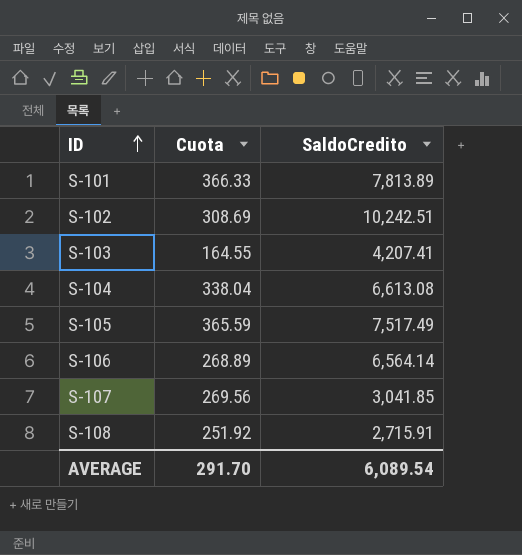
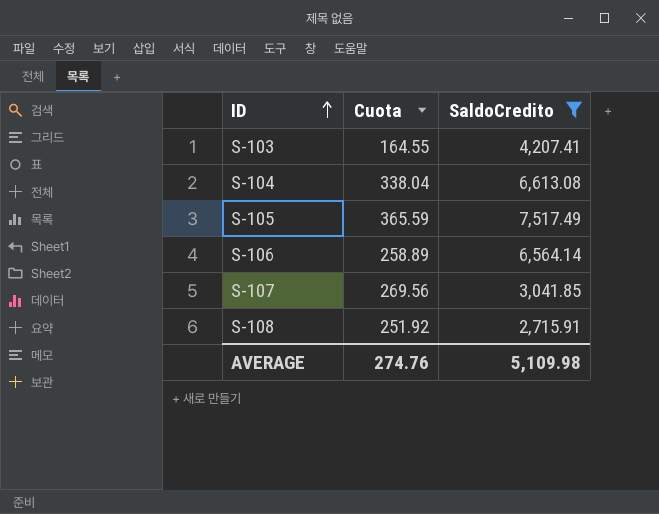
filter: none -> SaldoCredito <= 7,517.49
S-106 | Cuota: 268.89 -> 258.89
AVERAGE | Cuota: 291.70 -> 274.76
AVERAGE | SaldoCredito: 6,089.54 -> 5,109.98

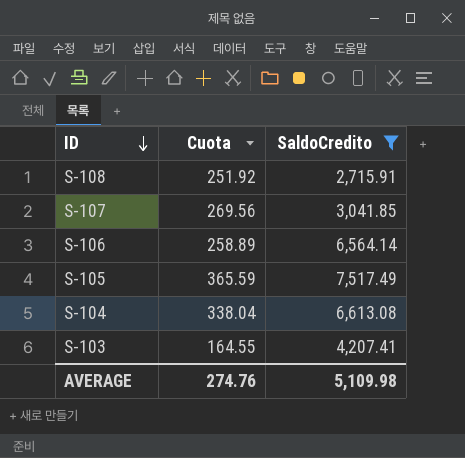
row order: ID ascending -> ID descending

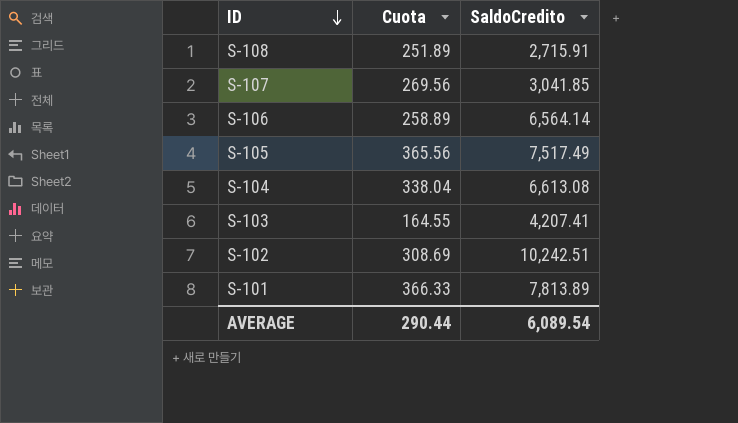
filter: SaldoCredito <= 7,517.49 -> none
S-108 | Cuota: 251.92 -> 251.89
S-105 | Cuota: 365.59 -> 365.56
AVERAGE | Cuota: 274.76 -> 290.44
AVERAGE | SaldoCredito: 5,109.98 -> 6,089.54

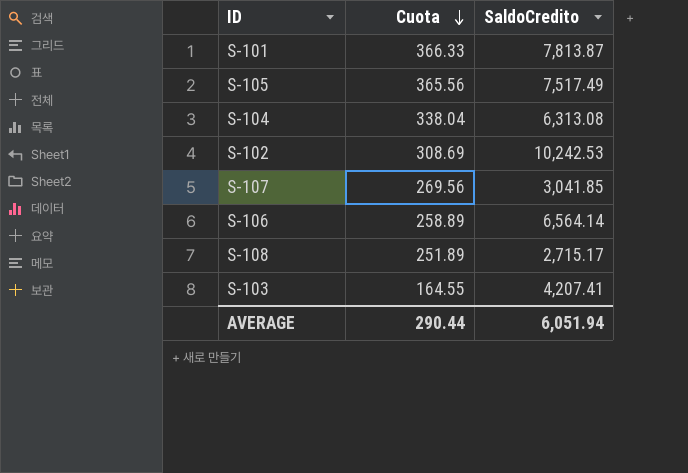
row order: ID descending -> Cuota descending
S-101 | SaldoCredito: 7,813.89 -> 7,813.87
S-104 | SaldoCredito: 6,613.08 -> 6,313.08
S-102 | SaldoCredito: 10,242.51 -> 10,242.53
S-108 | SaldoCredito: 2,715.91 -> 2,715.17
AVERAGE | SaldoCredito: 6,089.54 -> 6,051.94

